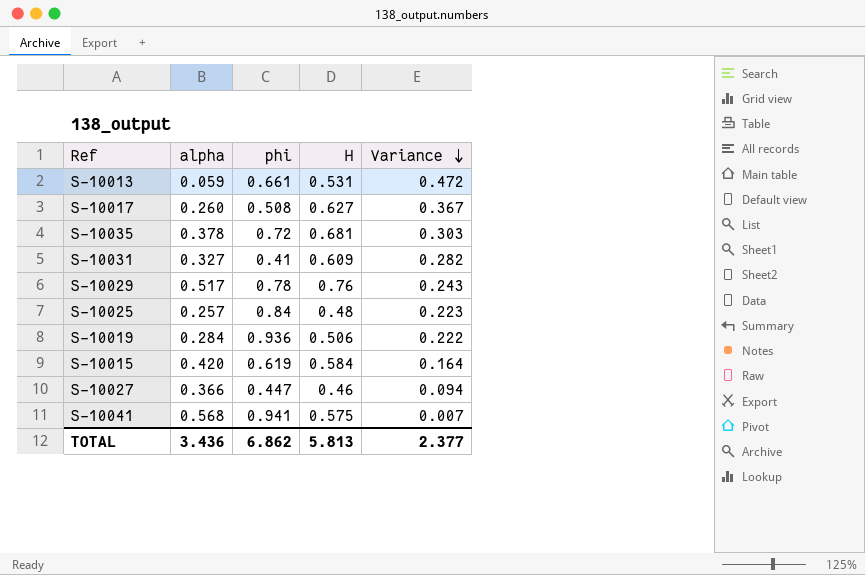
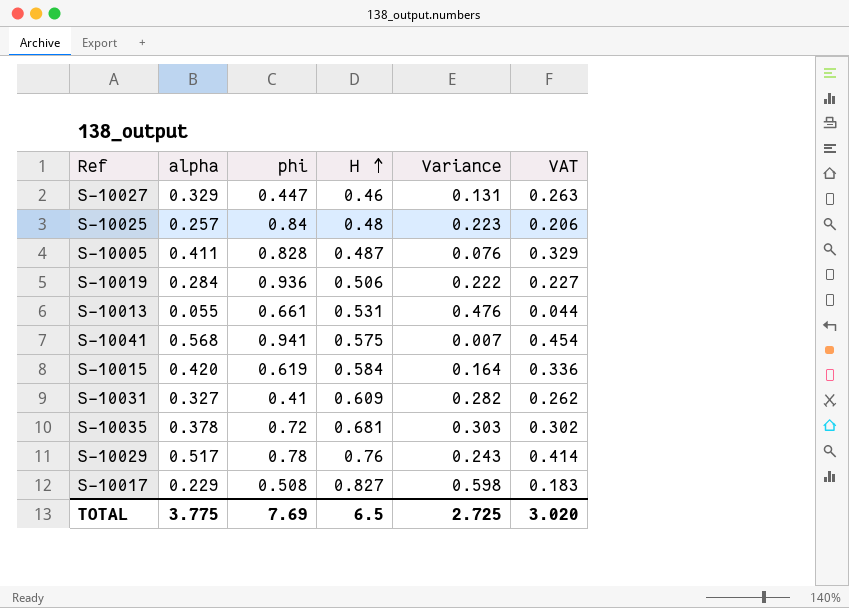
row order: Variance descending -> H ascending
column VAT | formula: none -> [alpha] * 0.8
S-10027 | alpha: 0.366 -> 0.329
S-10027 | Variance: 0.094 -> 0.131
row S-10005: none -> 0.411 | 0.828 | 0.487 | 0.076 | 0.329
S-10013 | alpha: 0.059 -> 0.055
S-10013 | Variance: 0.472 -> 0.476
S-10017 | alpha: 0.260 -> 0.229
S-10017 | H: 0.627 -> 0.827
S-10017 | Variance: 0.367 -> 0.598
TOTAL | alpha: 3.436 -> 3.775
TOTAL | phi: 6.862 -> 7.69
TOTAL | H: 5.813 -> 6.5
TOTAL | Variance: 2.377 -> 2.725

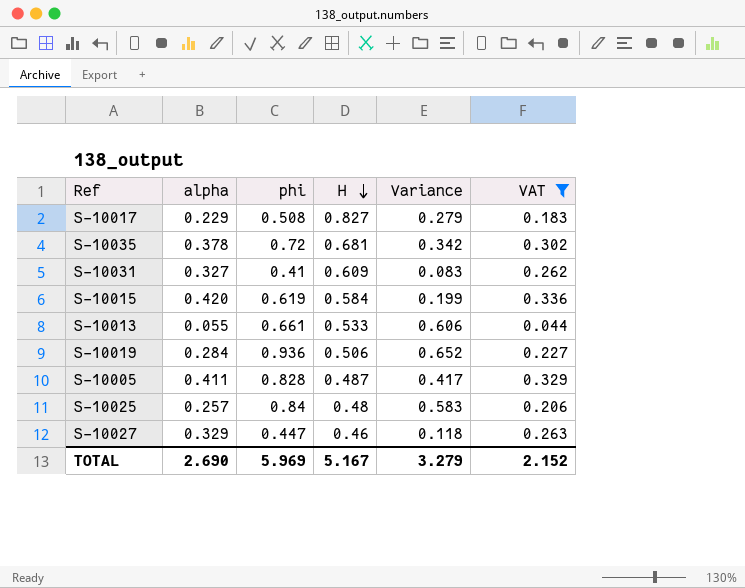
filter: none -> VAT <= 0.336
row order: H ascending -> H descending
column Variance | formula: [H] - [alpha] -> [phi] - [alpha]
S-10013 | H: 0.531 -> 0.533
TOTAL | alpha: 3.775 -> 2.690
TOTAL | phi: 7.69 -> 5.969
TOTAL | H: 6.5 -> 5.167
TOTAL | Variance: 2.725 -> 3.279
TOTAL | VAT: 3.020 -> 2.152

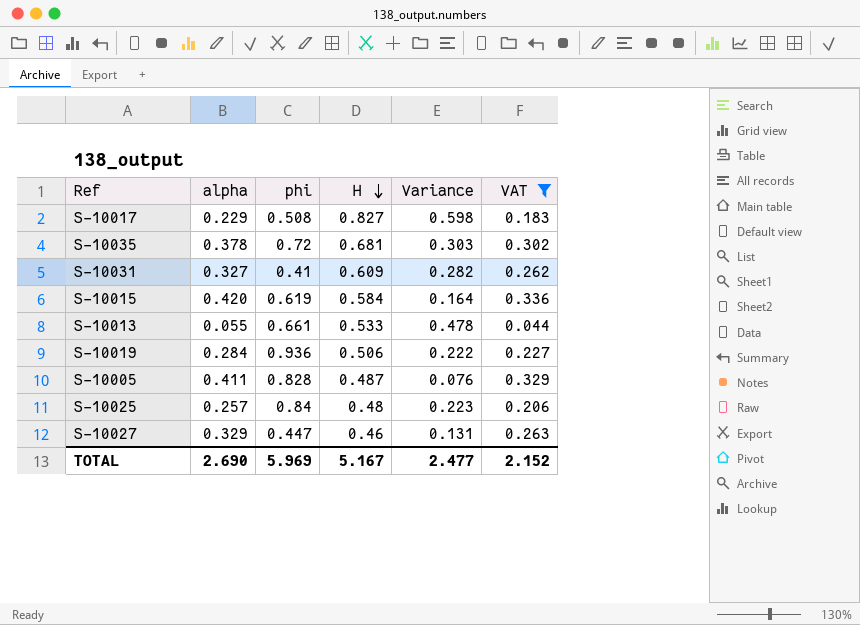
column Variance | formula: [phi] - [alpha] -> [H] - [alpha]
TOTAL | Variance: 3.279 -> 2.477

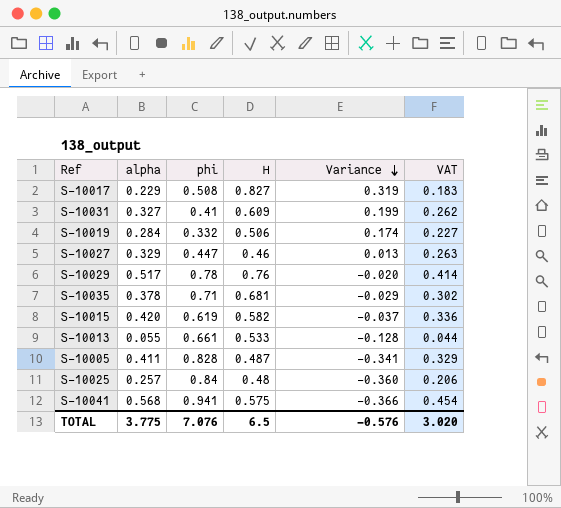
filter: VAT <= 0.336 -> none
row order: H descending -> Variance descending
column Variance | formula: [H] - [alpha] -> [H] - [phi]
S-10019 | phi: 0.936 -> 0.332
S-10035 | phi: 0.72 -> 0.71
S-10015 | H: 0.584 -> 0.582
TOTAL | alpha: 2.690 -> 3.775
TOTAL | phi: 5.969 -> 7.076
TOTAL | H: 5.167 -> 6.5
TOTAL | Variance: 2.477 -> -0.576
TOTAL | VAT: 2.152 -> 3.020

